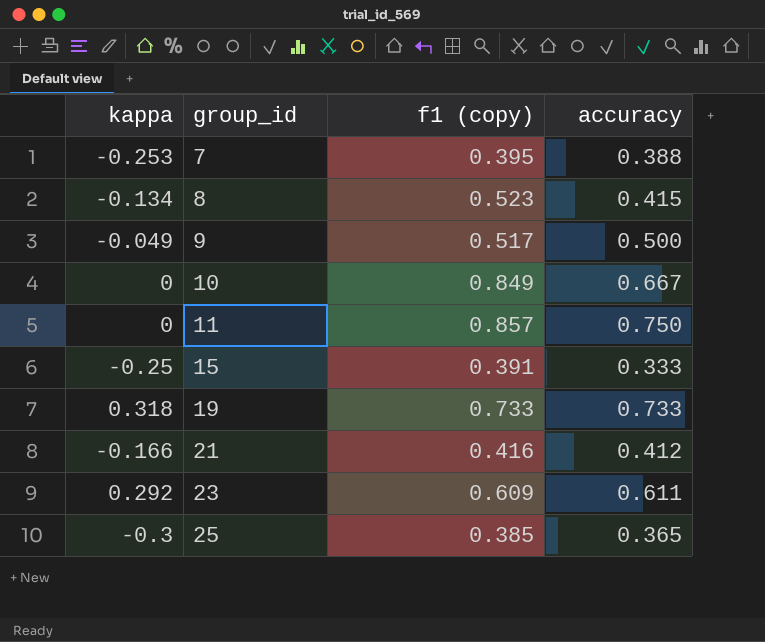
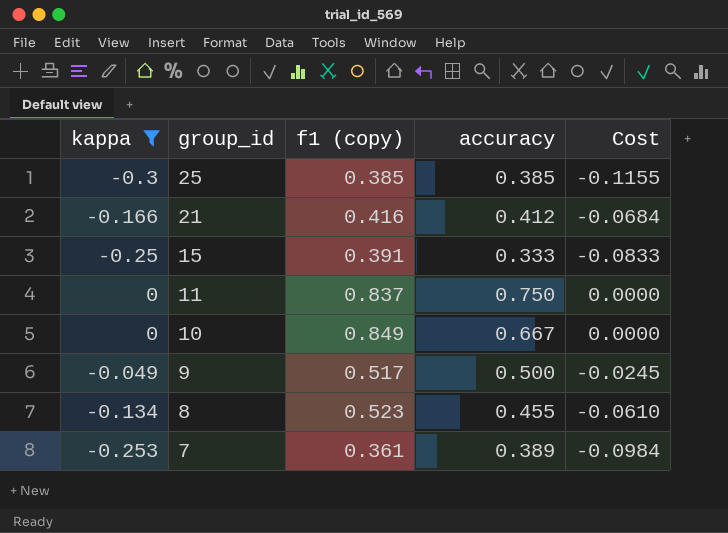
filter: none -> kappa <= 0
row order: group_id ascending -> group_id descending
column Cost | formula: none -> [kappa] * [accuracy]
25 | accuracy: 0.365 -> 0.385
11 | f1 (copy): 0.857 -> 0.837
8 | accuracy: 0.415 -> 0.455
7 | f1 (copy): 0.395 -> 0.361
7 | accuracy: 0.388 -> 0.389

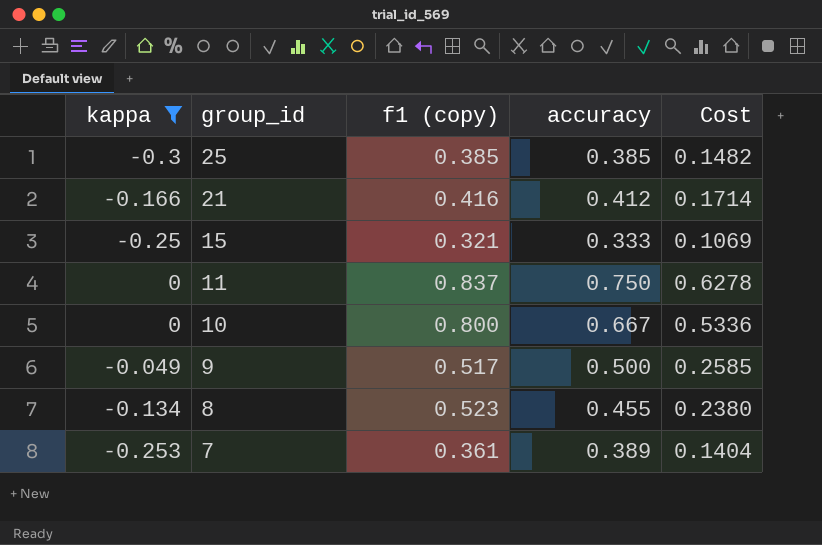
column Cost | formula: [kappa] * [accuracy] -> [f1 (copy)] * [accuracy]
15 | f1 (copy): 0.391 -> 0.321
10 | f1 (copy): 0.849 -> 0.800

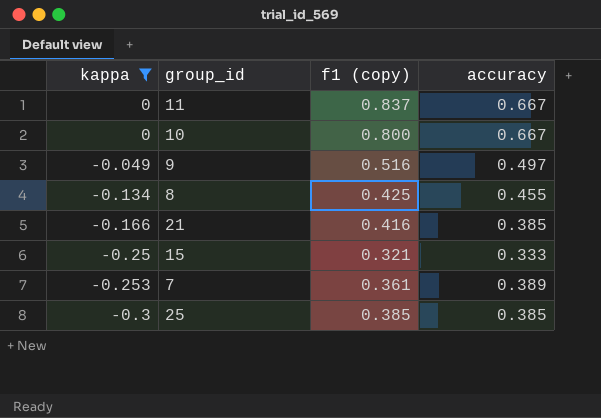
row order: group_id descending -> kappa descending
column Cost | formula: [f1 (copy)] * [accuracy] -> none
11 | accuracy: 0.750 -> 0.667
9 | f1 (copy): 0.517 -> 0.516
9 | accuracy: 0.500 -> 0.497
8 | f1 (copy): 0.523 -> 0.425
21 | accuracy: 0.412 -> 0.385

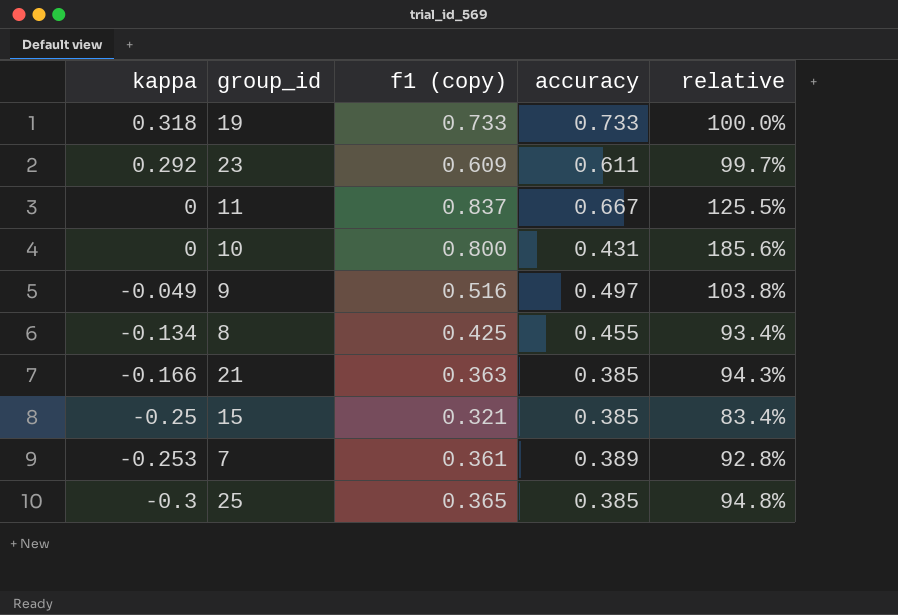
filter: kappa <= 0 -> none
column relative | formula: none -> [f1 (copy)] / [accuracy]
10 | accuracy: 0.667 -> 0.431
21 | f1 (copy): 0.416 -> 0.363
15 | accuracy: 0.333 -> 0.385
25 | f1 (copy): 0.385 -> 0.365

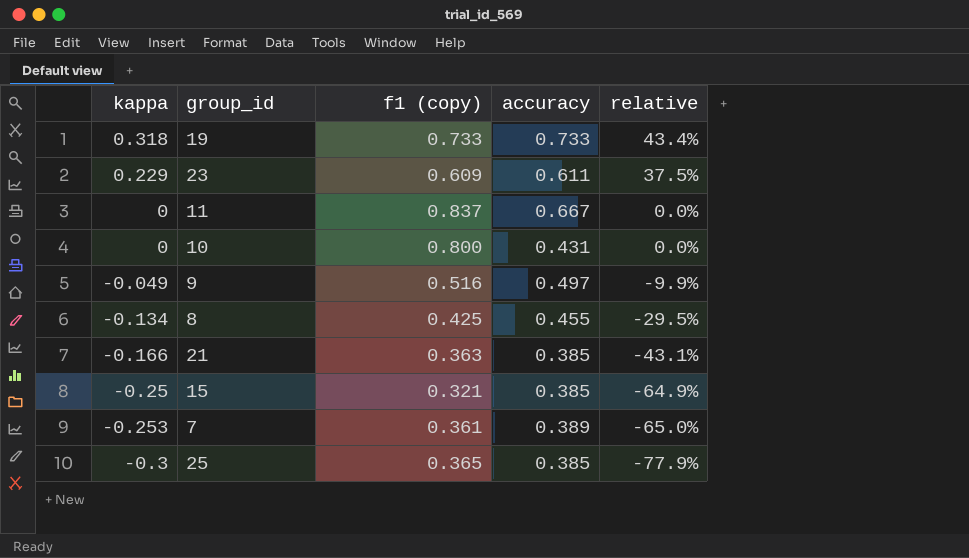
column relative | formula: [f1 (copy)] / [accuracy] -> [kappa] / [accuracy]
23 | kappa: 0.292 -> 0.229

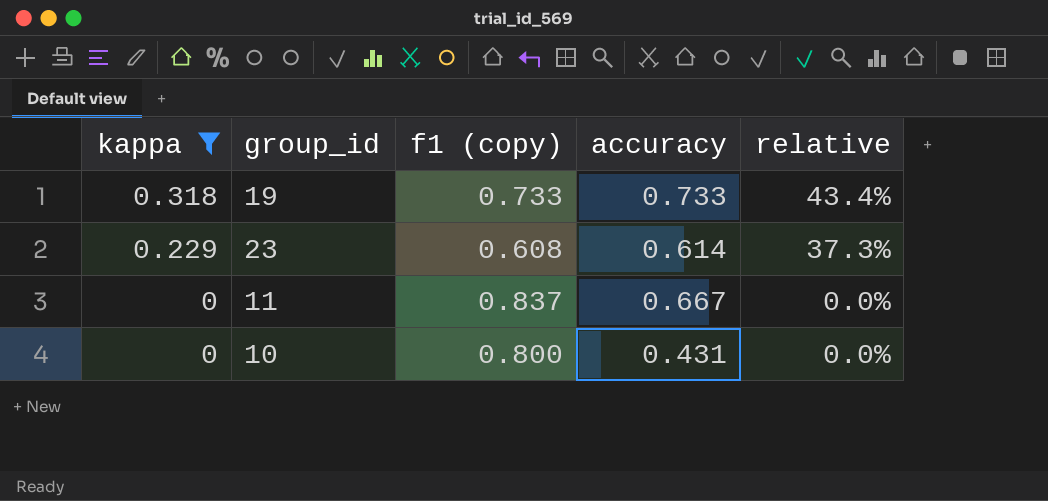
filter: none -> kappa >= 0
23 | f1 (copy): 0.609 -> 0.608
23 | accuracy: 0.611 -> 0.614
23 | relative: 37.5% -> 37.3%

